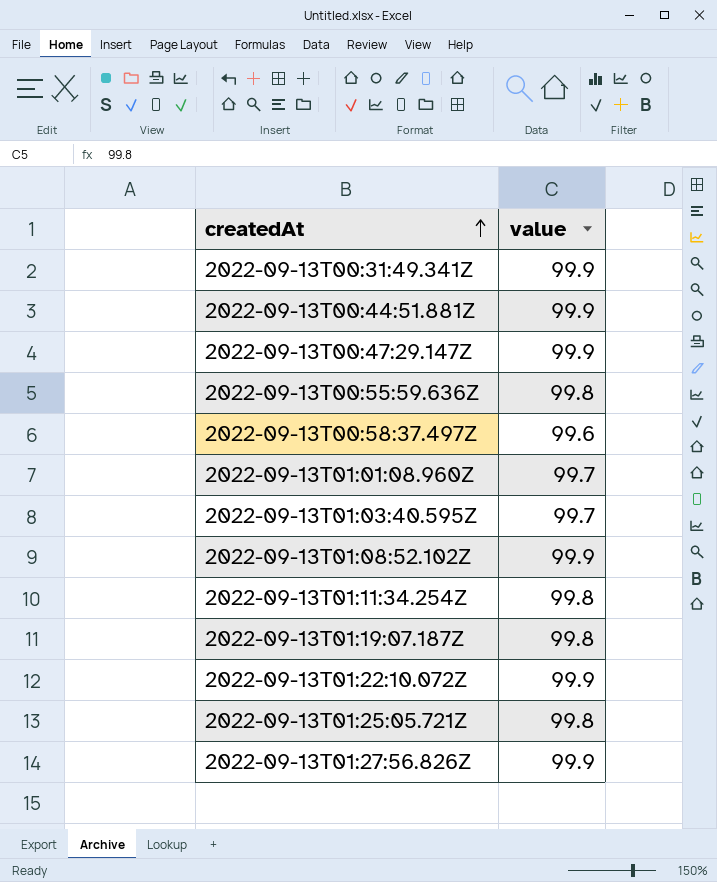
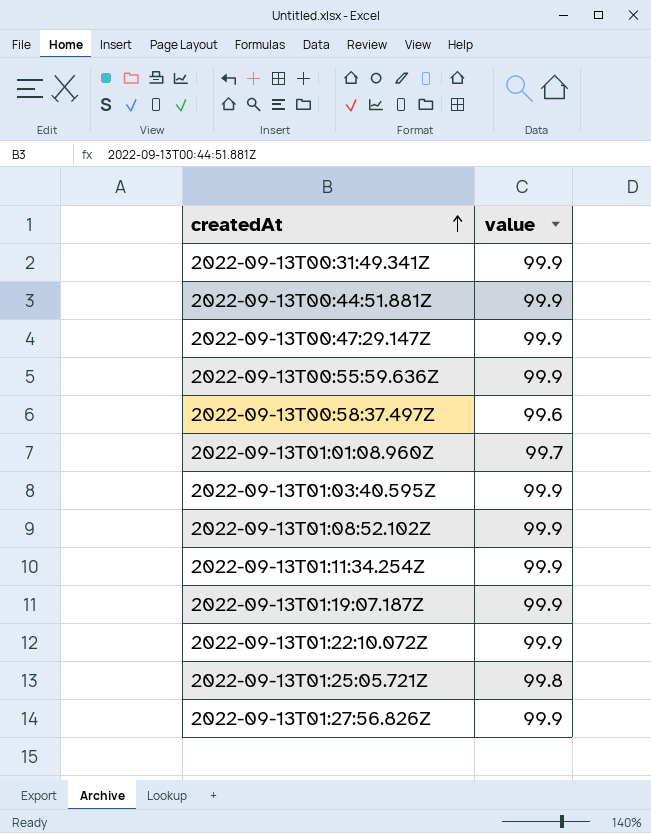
2022-09-13T00:55:59.636Z | value: 99.8 -> 99.9
2022-09-13T01:03:40.595Z | value: 99.7 -> 99.9
2022-09-13T01:11:34.254Z | value: 99.8 -> 99.9
2022-09-13T01:19:07.187Z | value: 99.8 -> 99.9

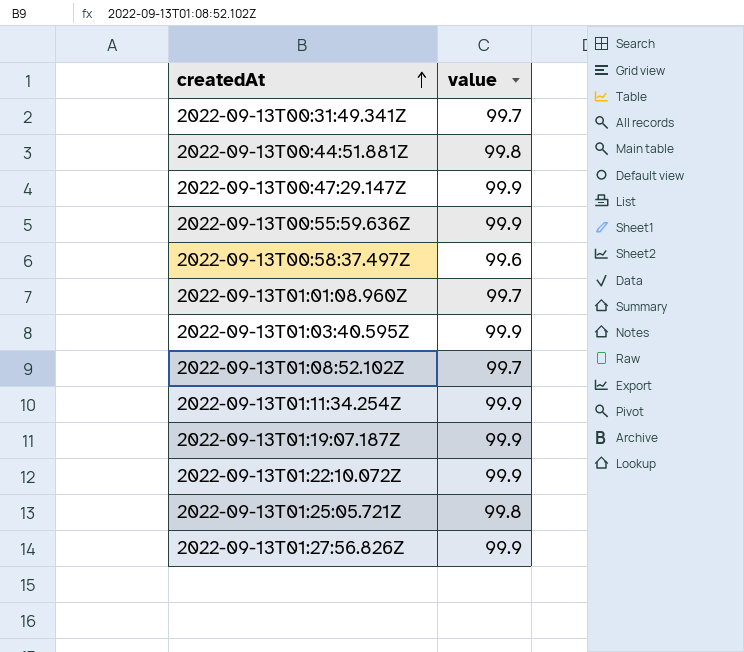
2022-09-13T00:31:49.341Z | value: 99.9 -> 99.7
2022-09-13T00:44:51.881Z | value: 99.9 -> 99.8
2022-09-13T01:08:52.102Z | value: 99.9 -> 99.7

